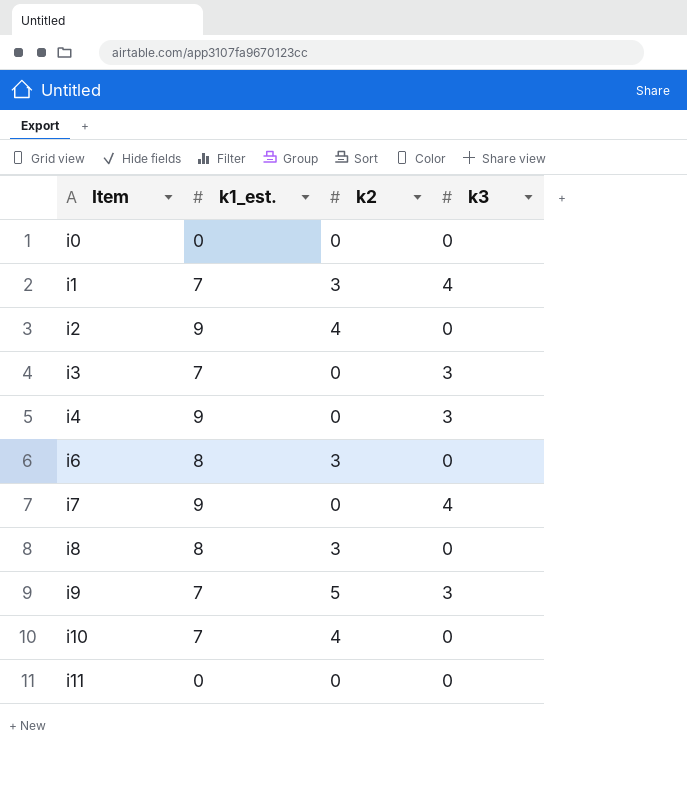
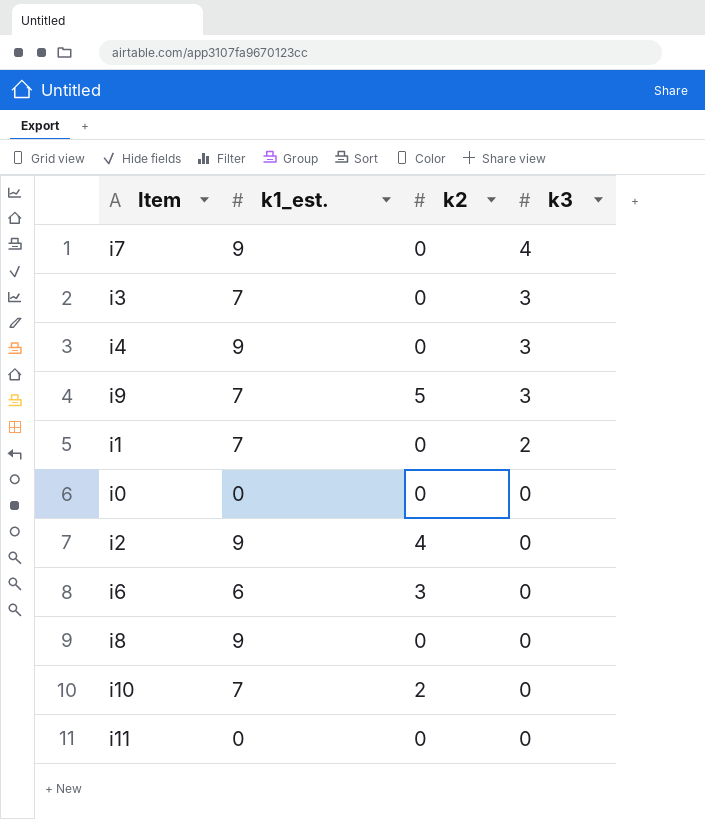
row order: Item ascending -> k3 descending
i1 | k2: 3 -> 0
i1 | k3: 4 -> 2
i6 | k1_est.: 8 -> 6
i8 | k1_est.: 8 -> 9
i8 | k2: 3 -> 0
i10 | k2: 4 -> 2

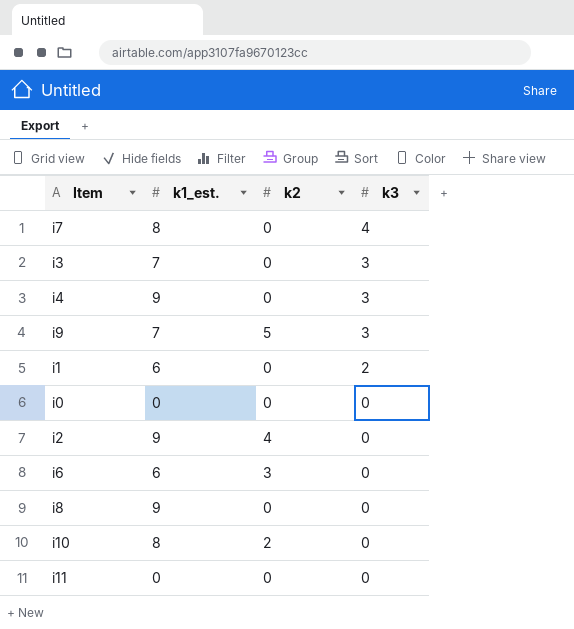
i7 | k1_est.: 9 -> 8
i1 | k1_est.: 7 -> 6
i10 | k1_est.: 7 -> 8

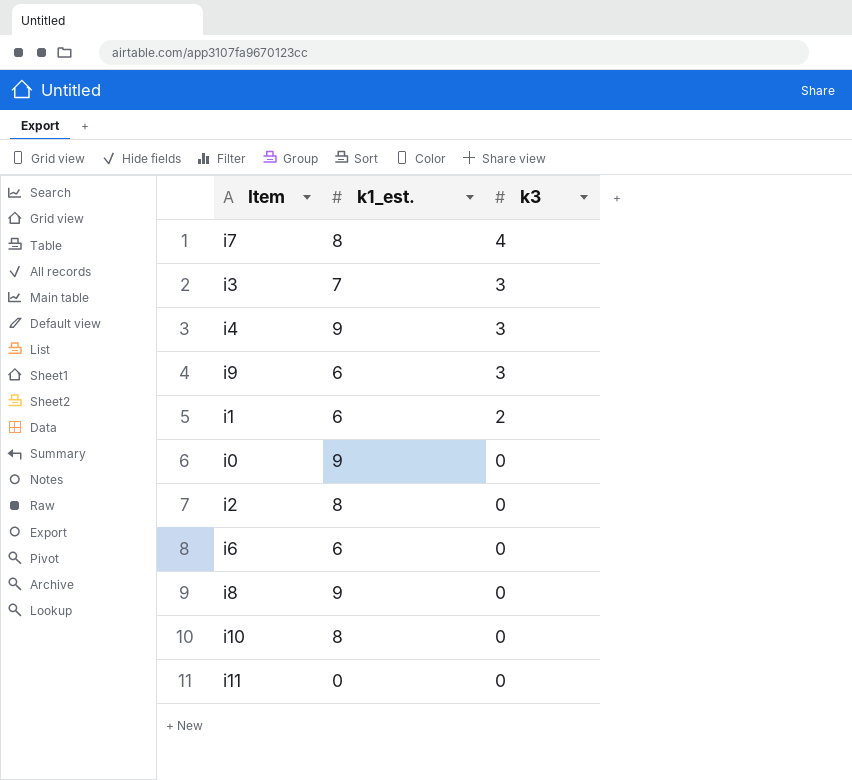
column k2 | position: 3 -> none
i9 | k1_est.: 7 -> 6
i0 | k1_est.: 0 -> 9
i2 | k1_est.: 9 -> 8

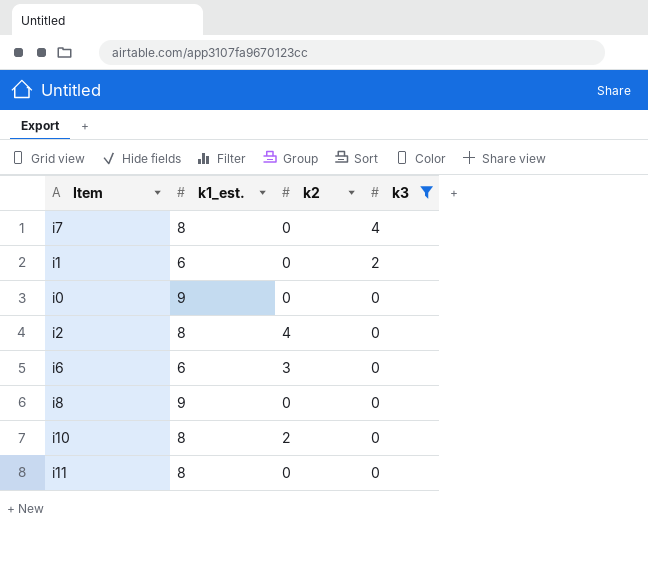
filter: none -> k3 != 3
column k2 | position: none -> 3
i11 | k1_est.: 0 -> 8

